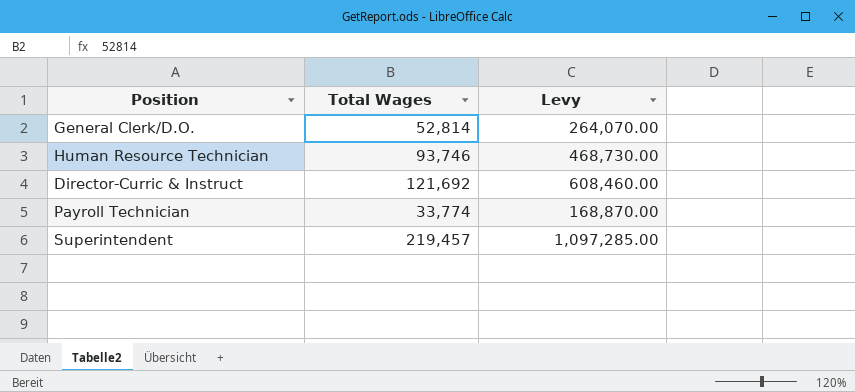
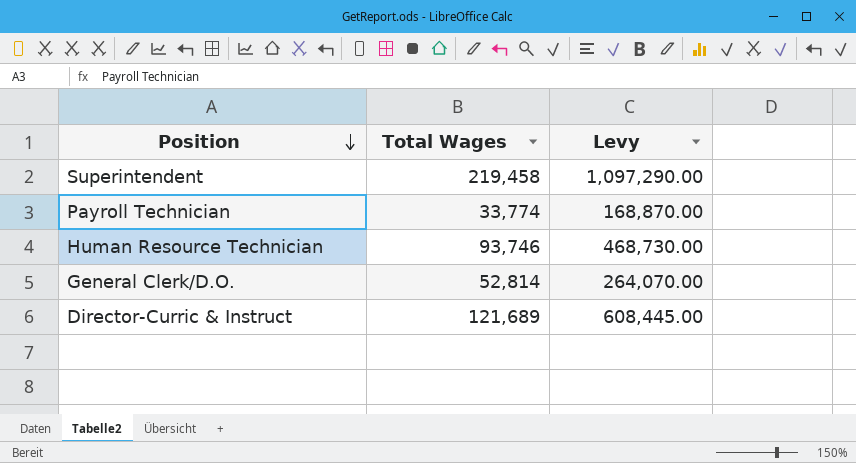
row order: none -> Position descending
Superintendent | Total Wages: 219,457 -> 219,458
Superintendent | Levy: 1,097,285.00 -> 1,097,290.00
Director-Curric & Instruct | Total Wages: 121,692 -> 121,689
Director-Curric & Instruct | Levy: 608,460.00 -> 608,445.00

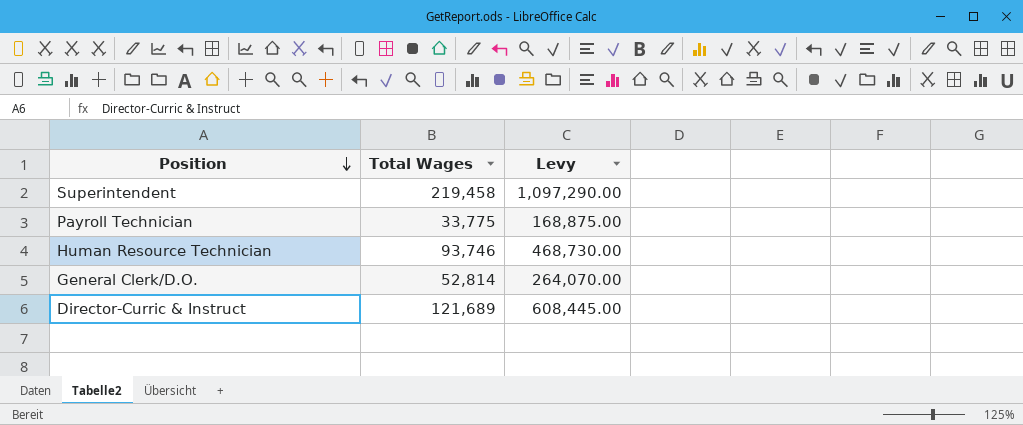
Payroll Technician | Total Wages: 33,774 -> 33,775
Payroll Technician | Levy: 168,870.00 -> 168,875.00

